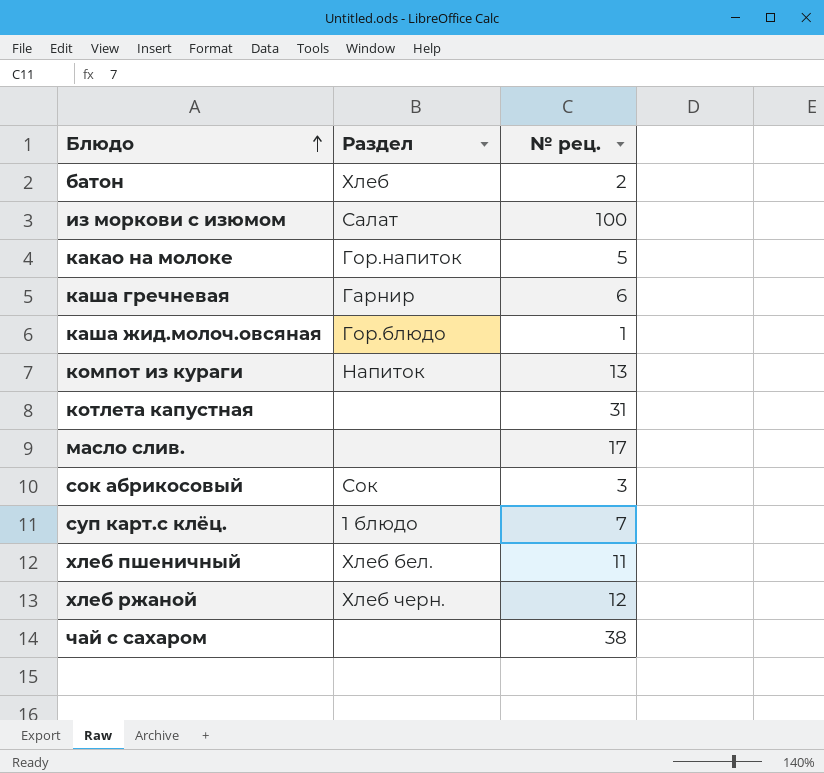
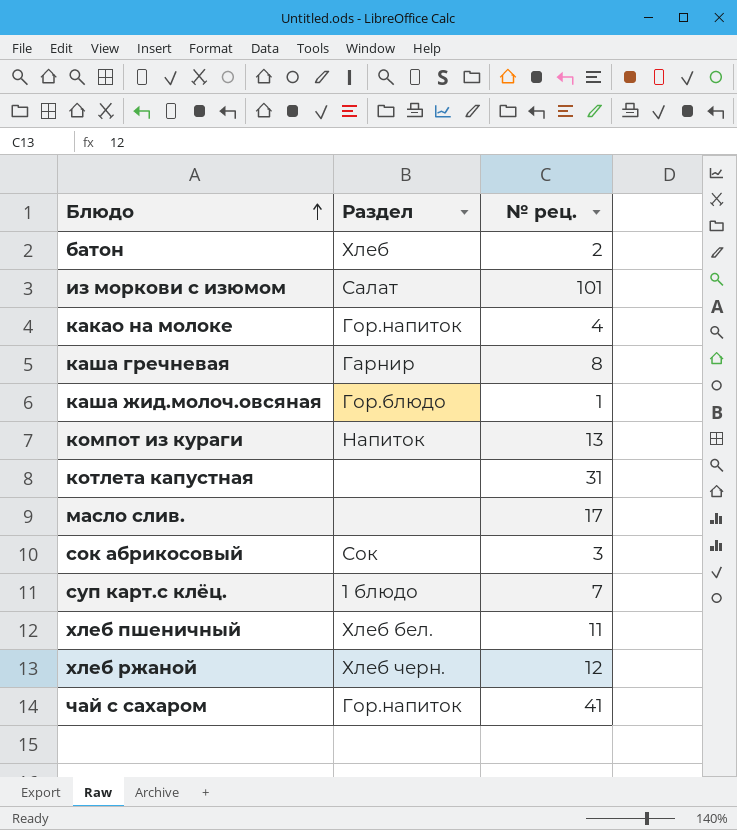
из моркови с изюмом | № рец.: 100 -> 101
какао на молоке | № рец.: 5 -> 4
каша гречневая | № рец.: 6 -> 8
чай с сахаром | Раздел: none -> Гор.напиток
чай с сахаром | № рец.: 38 -> 41

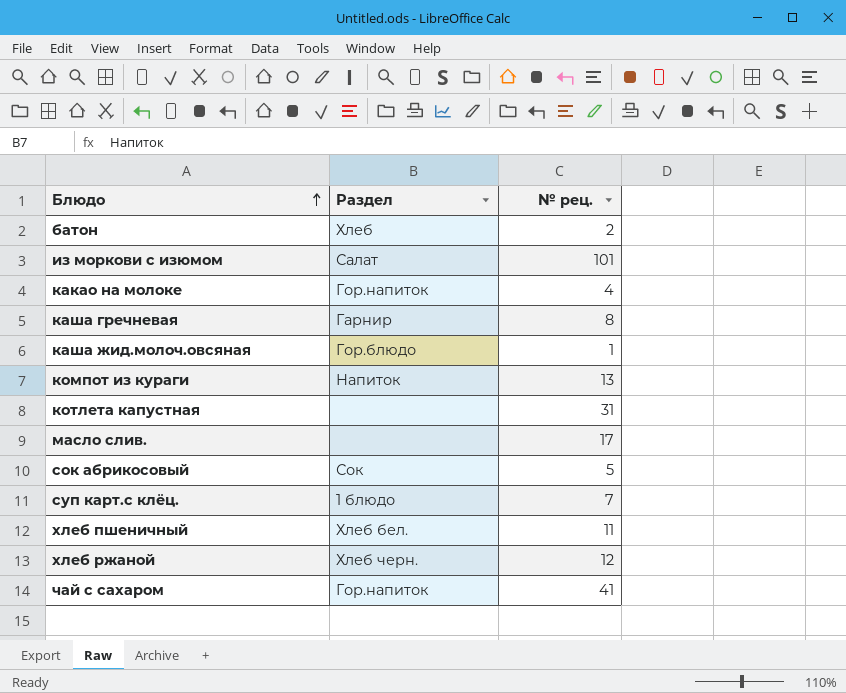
сок абрикосовый | № рец.: 3 -> 5

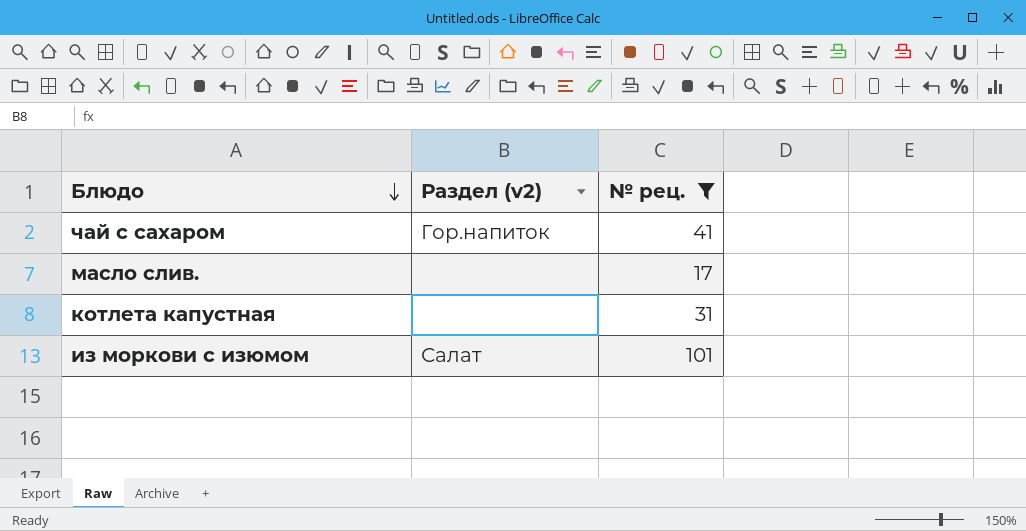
filter: none -> № рец. >= 17
row order: Блюдо ascending -> Блюдо descending
column name: Раздел -> Раздел (v2)

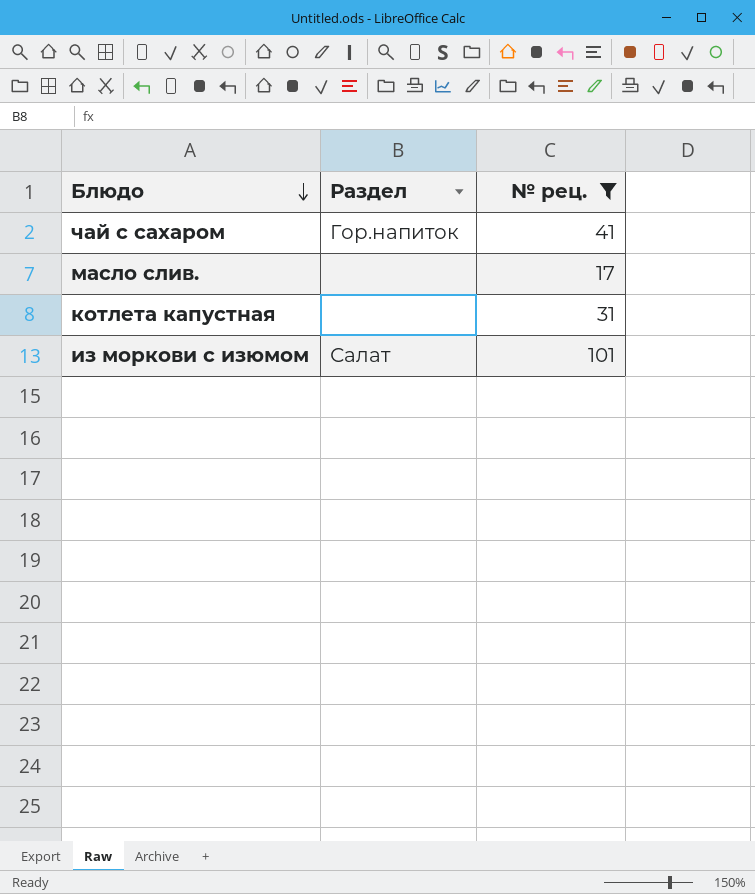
column name: Раздел (v2) -> Раздел

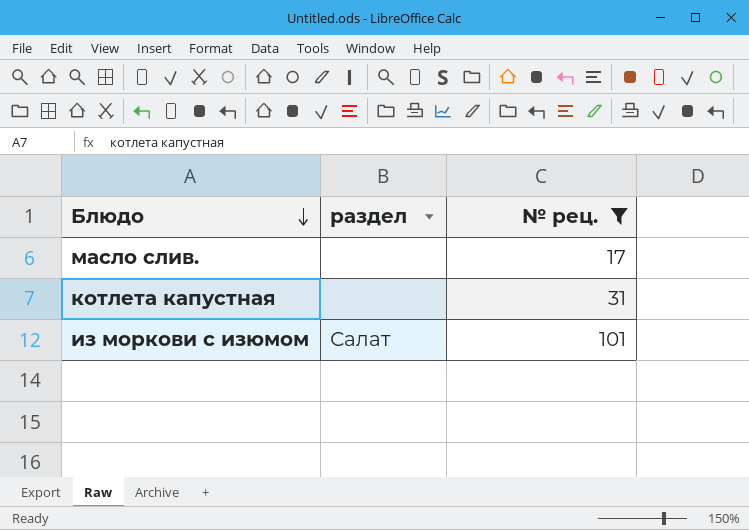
column name: Раздел -> раздел
row чай с сахаром: Гор.напиток | 41 -> none

